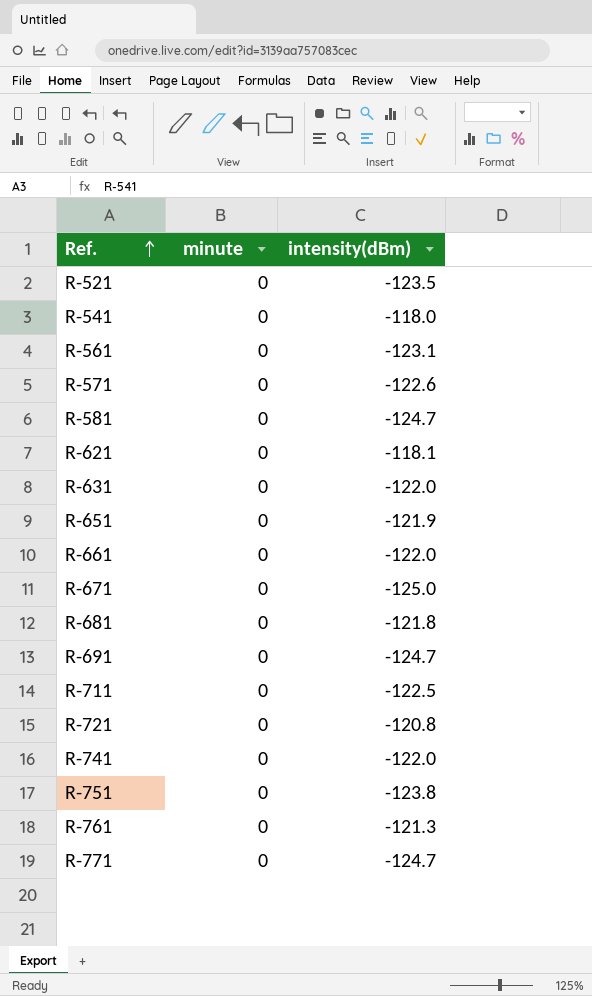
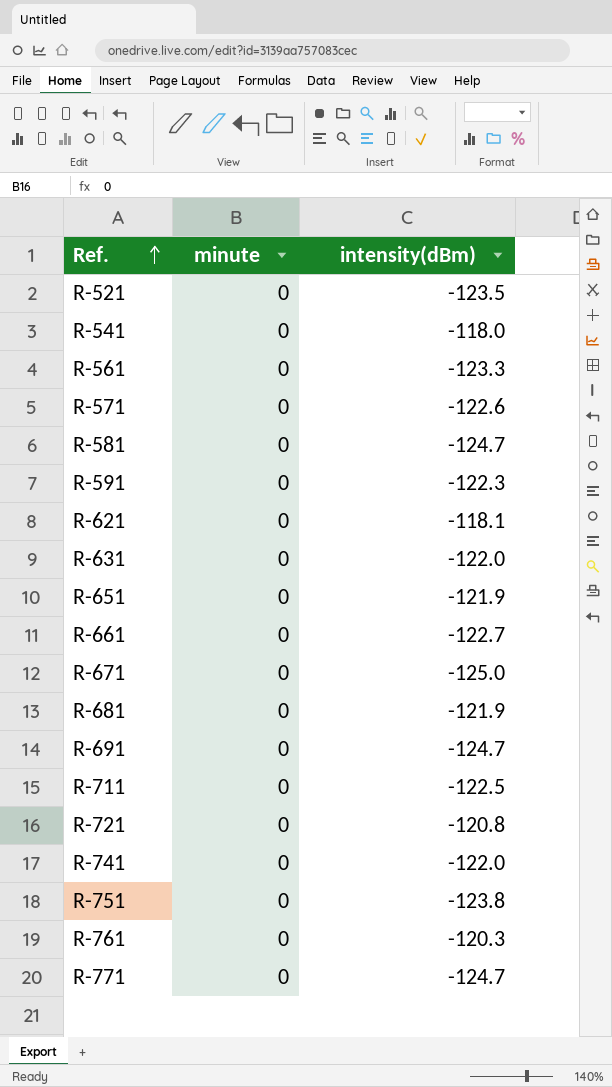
R-561 | intensity(dBm): -123.1 -> -123.3
row R-591: none -> 0 | -122.3
R-661 | intensity(dBm): -122.0 -> -122.7
R-681 | intensity(dBm): -121.8 -> -121.9
R-761 | intensity(dBm): -121.3 -> -120.3

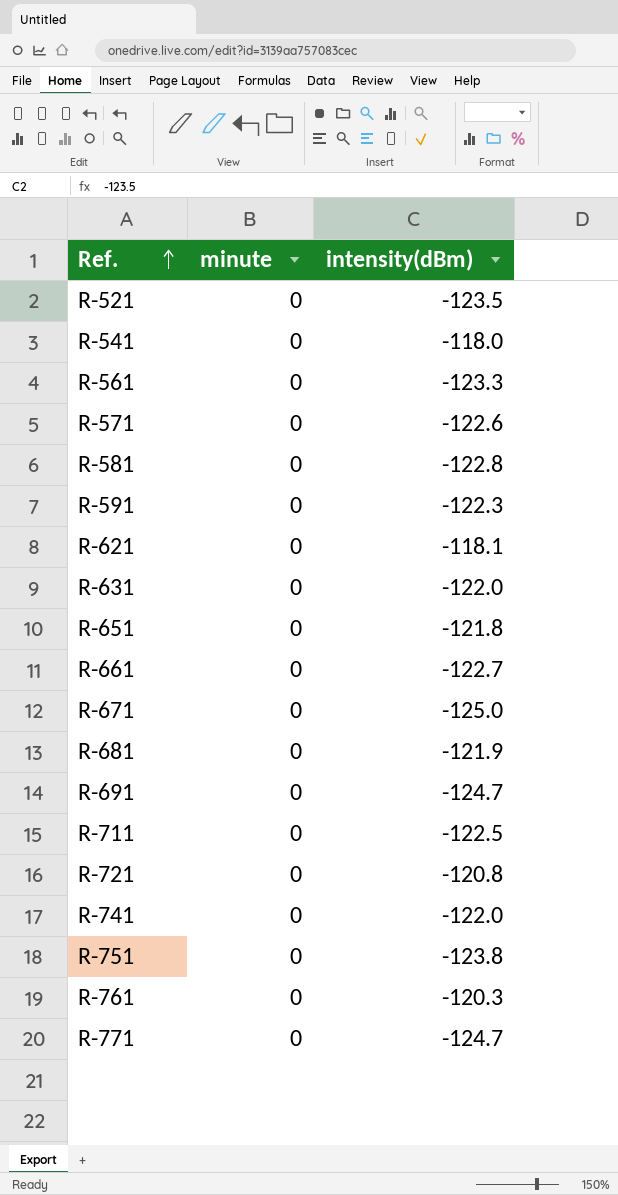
R-581 | intensity(dBm): -124.7 -> -122.8
R-651 | intensity(dBm): -121.9 -> -121.8

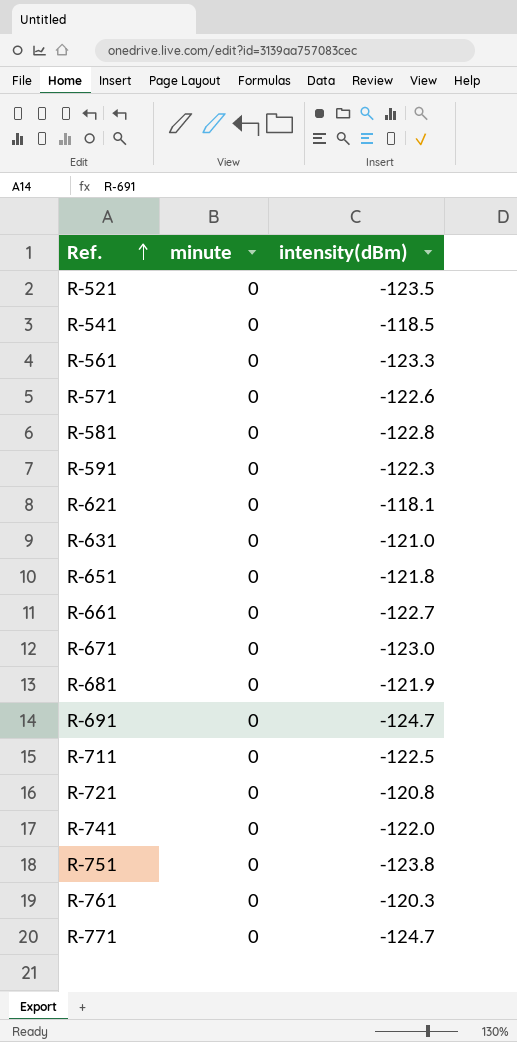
R-541 | intensity(dBm): -118.0 -> -118.5
R-631 | intensity(dBm): -122.0 -> -121.0
R-671 | intensity(dBm): -125.0 -> -123.0

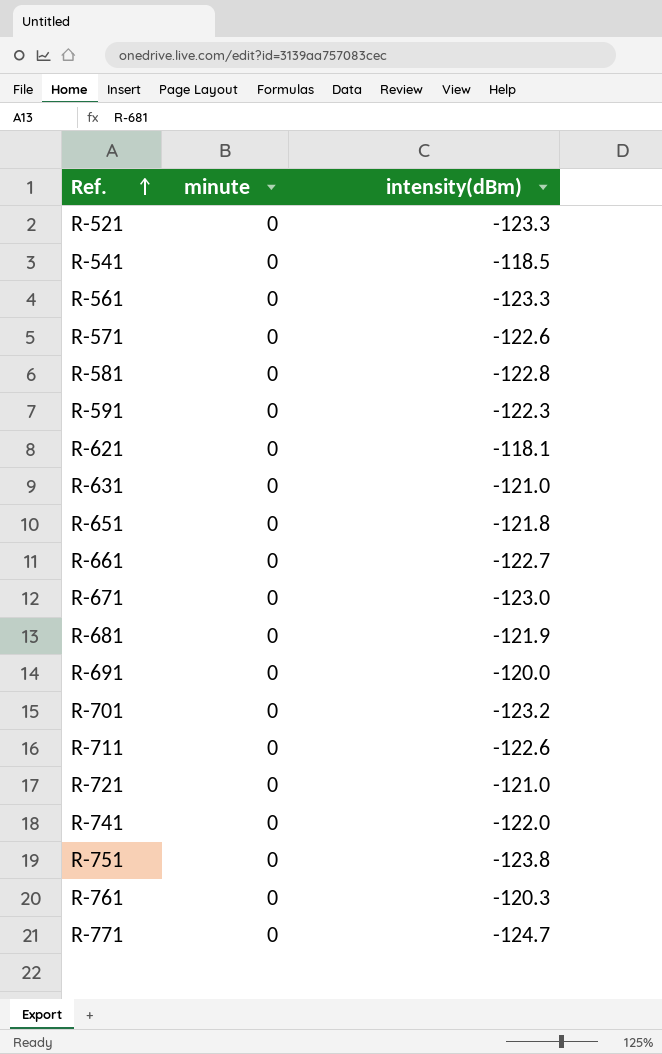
R-521 | intensity(dBm): -123.5 -> -123.3
R-691 | intensity(dBm): -124.7 -> -120.0
row R-701: none -> 0 | -123.2
R-711 | intensity(dBm): -122.5 -> -122.6
R-721 | intensity(dBm): -120.8 -> -121.0

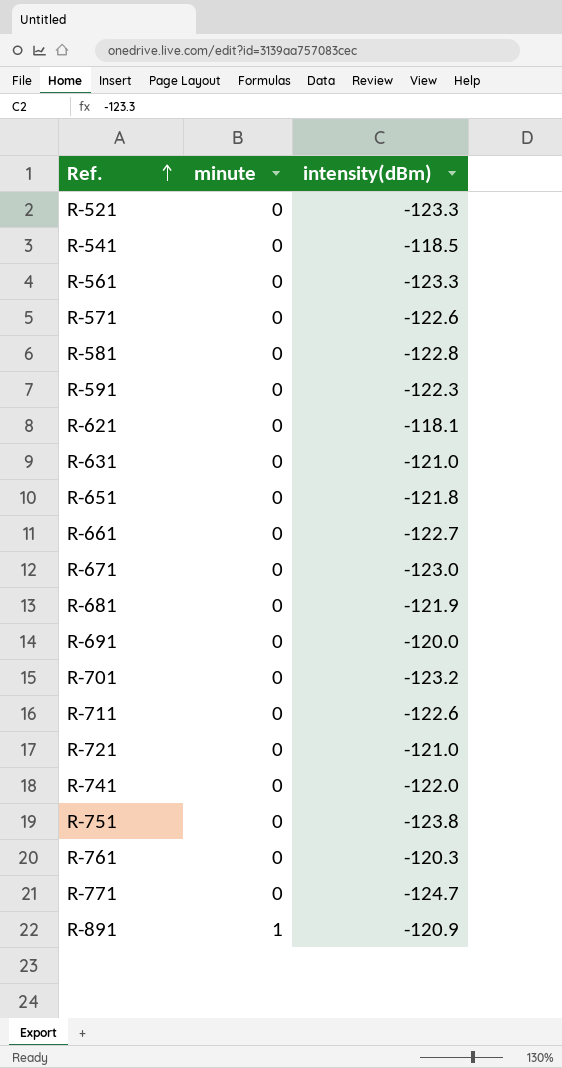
row R-891: none -> 1 | -120.9

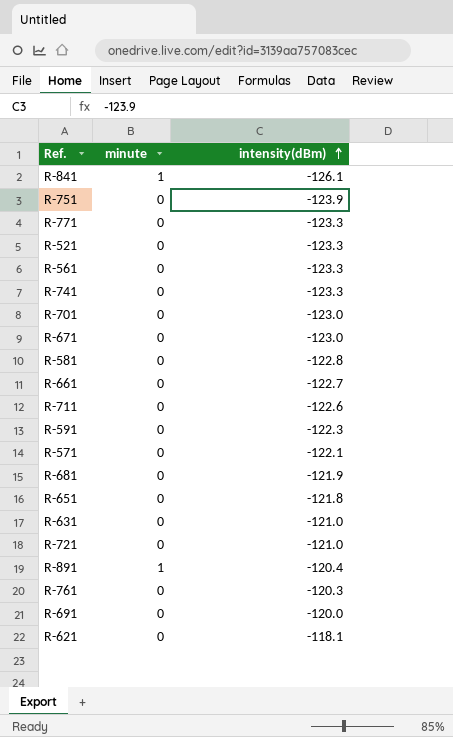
row order: Ref. ascending -> intensity(dBm) ascending
row R-541: 0 | -118.5 -> none
row R-841: none -> 1 | -126.1
R-751 | intensity(dBm): -123.8 -> -123.9
R-771 | intensity(dBm): -124.7 -> -123.3
R-741 | intensity(dBm): -122.0 -> -123.3
R-701 | intensity(dBm): -123.2 -> -123.0
R-571 | intensity(dBm): -122.6 -> -122.1
R-891 | intensity(dBm): -120.9 -> -120.4

